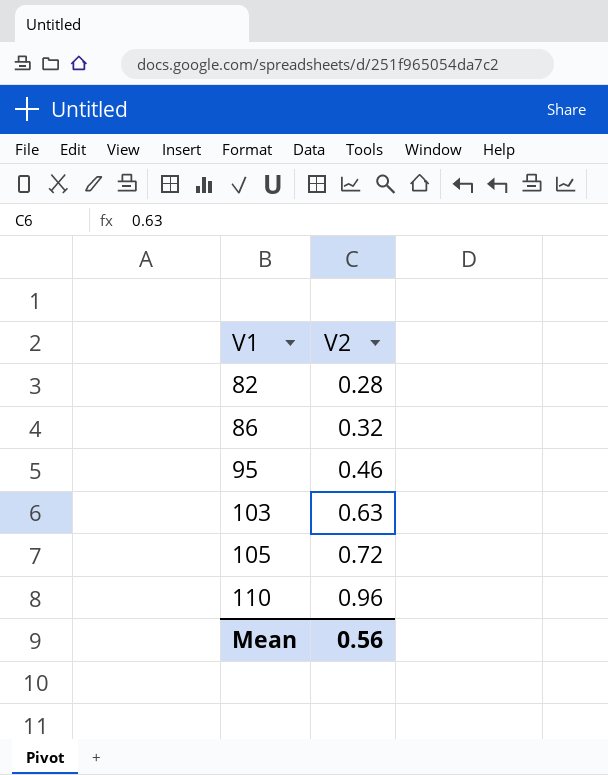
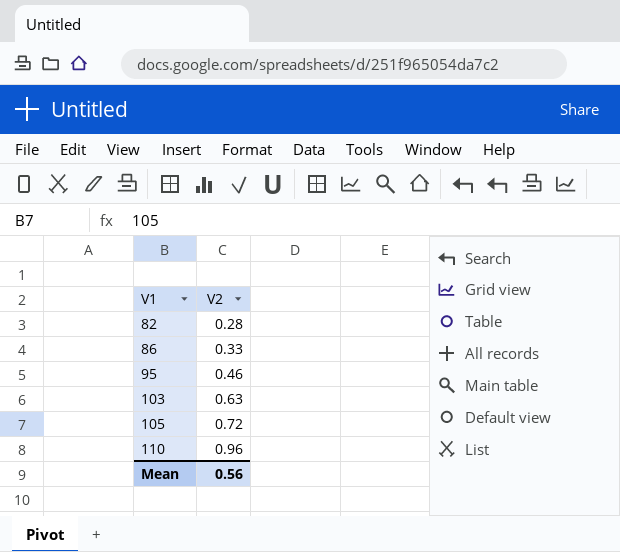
86 | V2: 0.32 -> 0.33

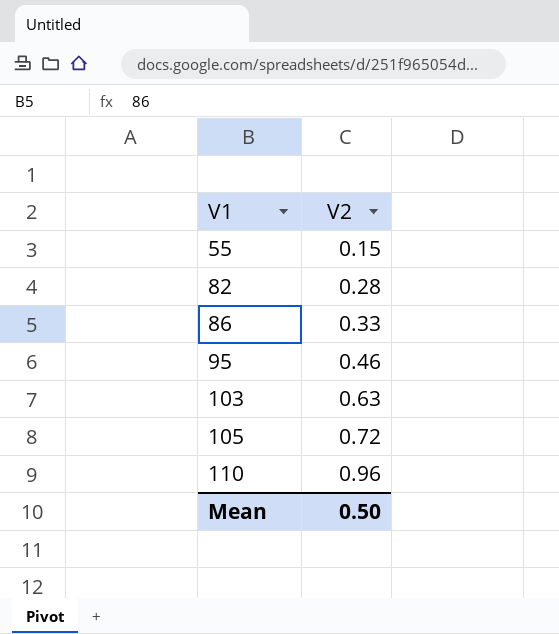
row 55: none -> 0.15
Mean | V2: 0.56 -> 0.50

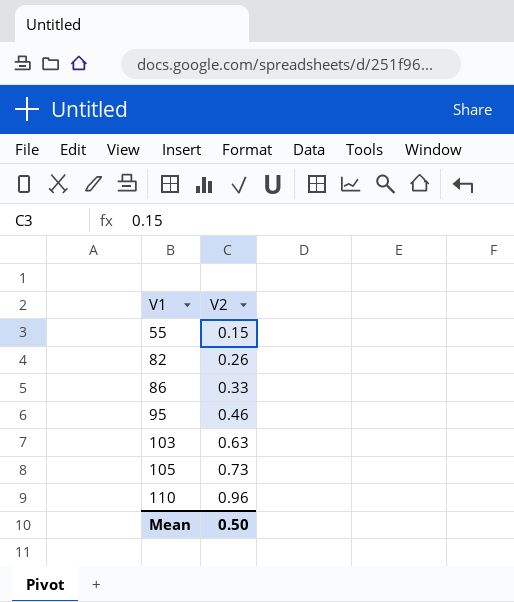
82 | V2: 0.28 -> 0.26
105 | V2: 0.72 -> 0.73

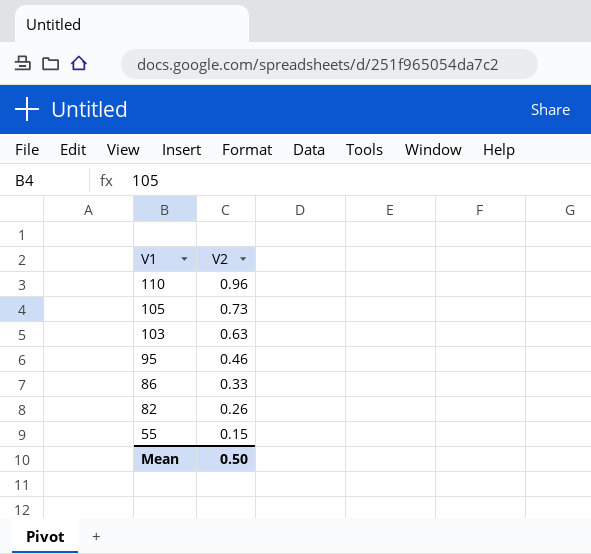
row order: V1 ascending -> V1 descending

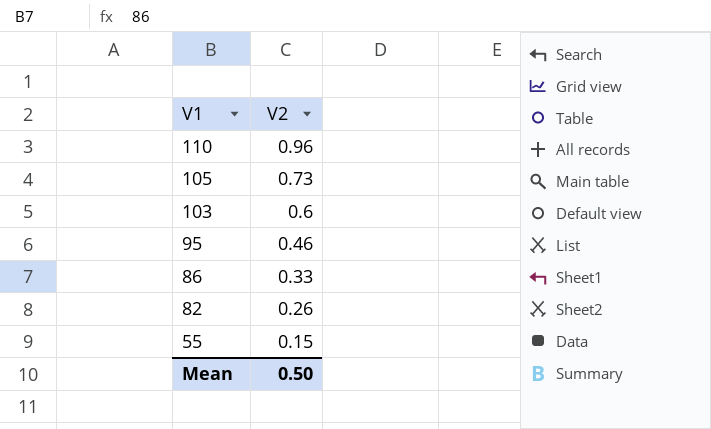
103 | V2: 0.63 -> 0.6

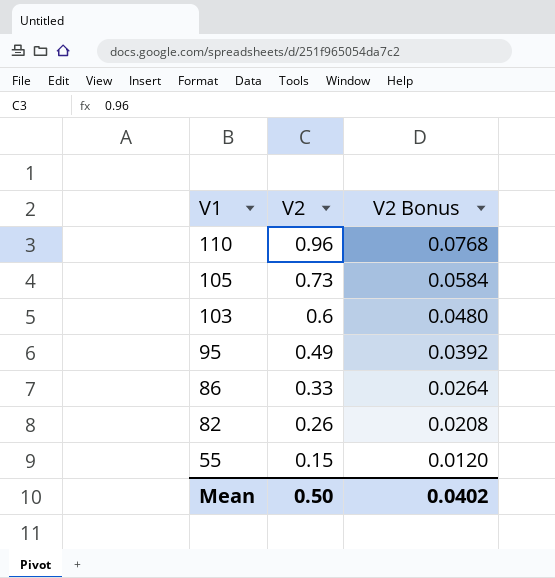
column V2 Bonus | formula: none -> [V2] * 0.08
95 | V2: 0.46 -> 0.49

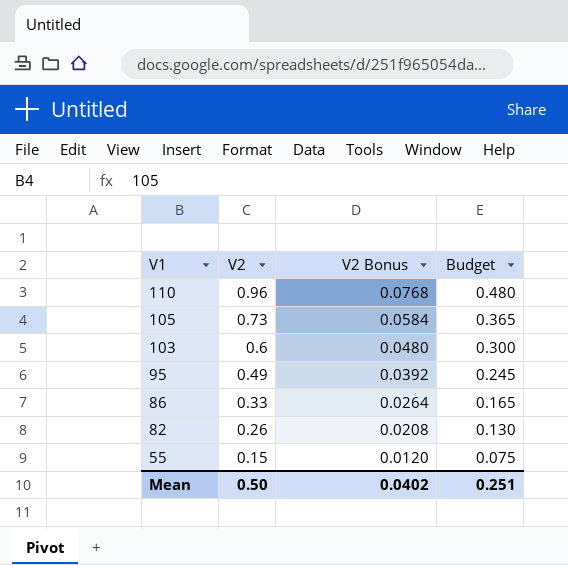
column Budget | formula: none -> [V2] * 0.5

